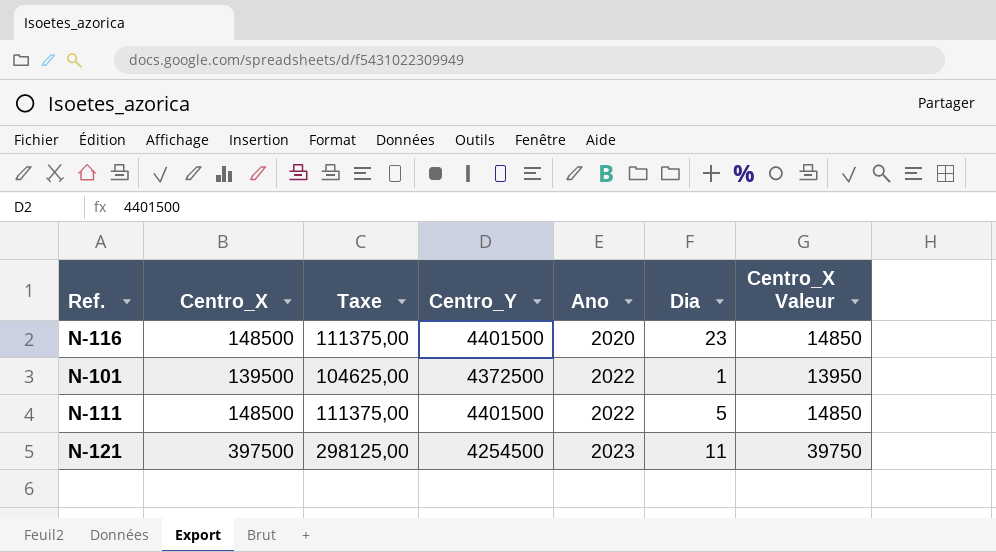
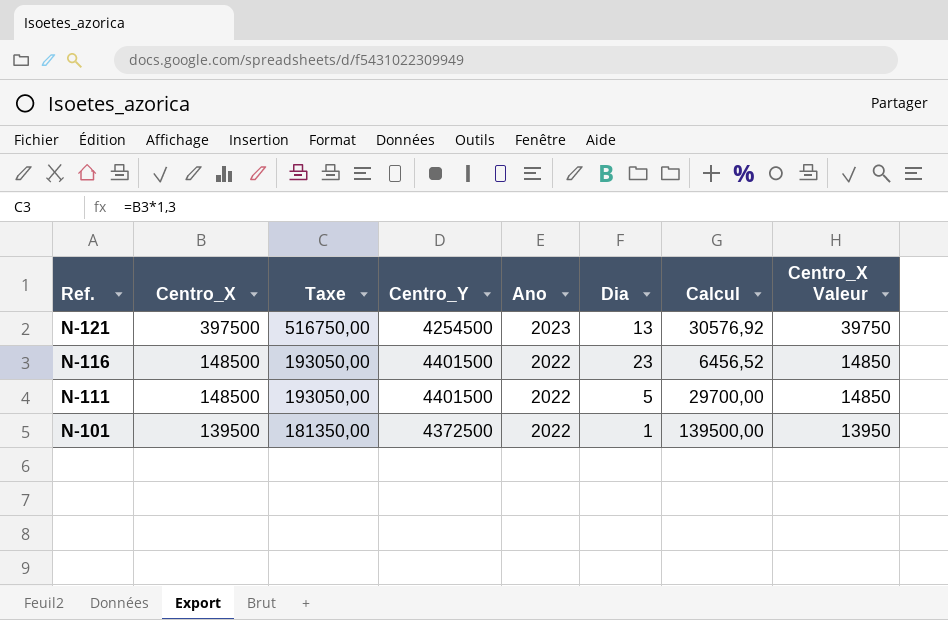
row order: Ano ascending -> Ref. descending
column Taxe | formula: [Centro_X] * 0,75 -> [Centro_X] * 1,3
column Calcul | formula: none -> [Centro_X] / [Dia]
N-121 | Dia: 11 -> 13
N-116 | Ano: 2020 -> 2022

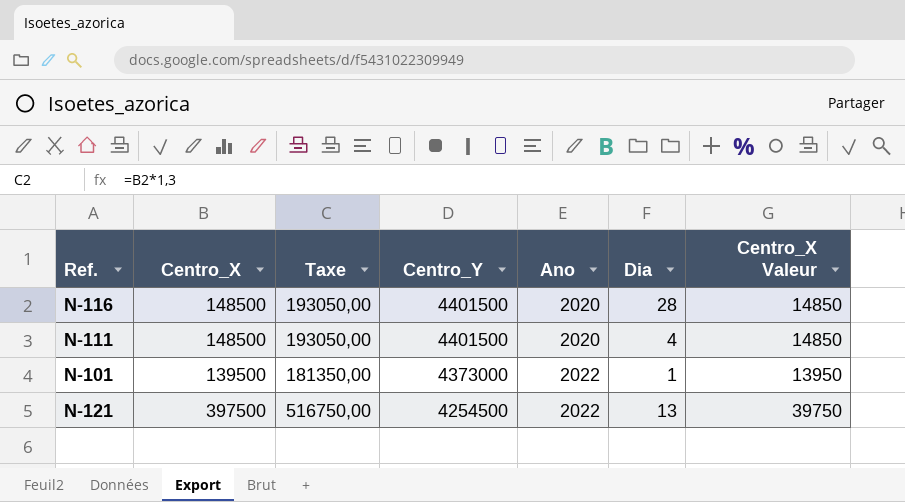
row order: Ref. descending -> Centro_Y descending
column Calcul | formula: [Centro_X] / [Dia] -> none
N-116 | Ano: 2022 -> 2020
N-116 | Dia: 23 -> 28
N-111 | Ano: 2022 -> 2020
N-111 | Dia: 5 -> 4
N-101 | Centro_Y: 4372500 -> 4373000
N-121 | Ano: 2023 -> 2022

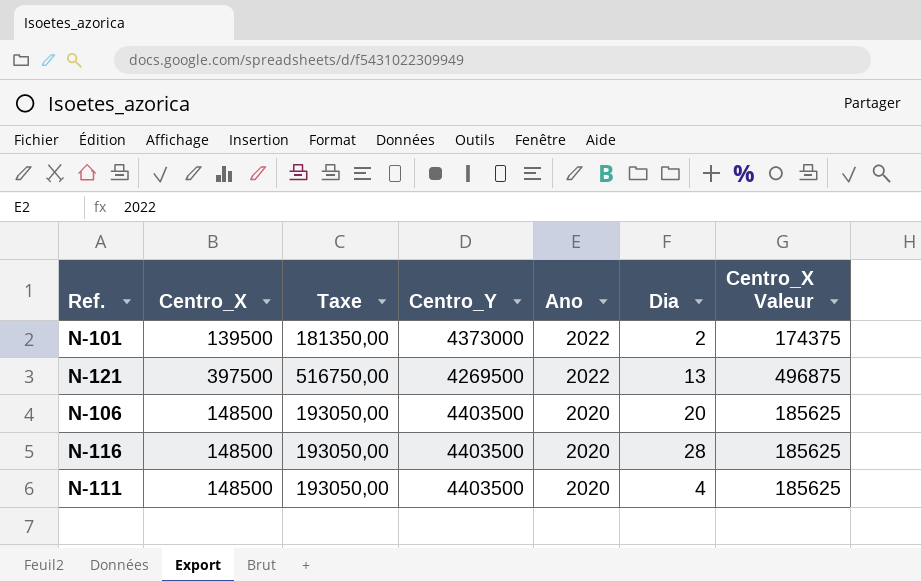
row order: Centro_Y descending -> Ano descending
column Centro_X Valeur | formula: [Centro_X] * 0,1 -> [Centro_X] * 1,25
N-101 | Dia: 1 -> 2
N-121 | Centro_Y: 4254500 -> 4269500
row N-106: none -> 148500 | 193050,00 | 4403500 | 2020 | 20 | 185625
N-116 | Centro_Y: 4401500 -> 4403500
N-111 | Centro_Y: 4401500 -> 4403500

